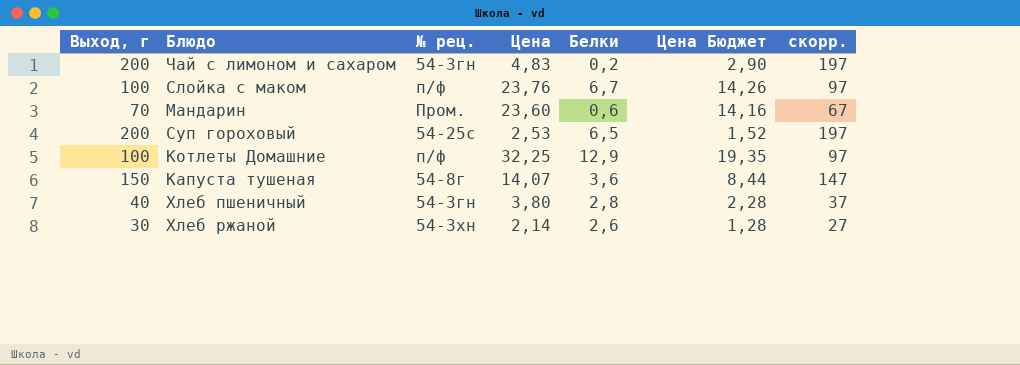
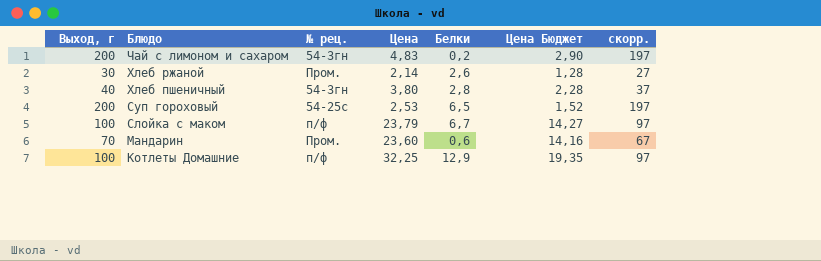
row order: none -> Блюдо descending
row Капуста тушеная: 150 | 54-8г | 14,07 | 3,6 | 8,44 | 147 -> none
Хлеб ржаной | № рец.: 54-3хн -> Пром.
Слойка с маком | Цена: 23,76 -> 23,79
Слойка с маком | Цена Бюджет: 14,26 -> 14,27

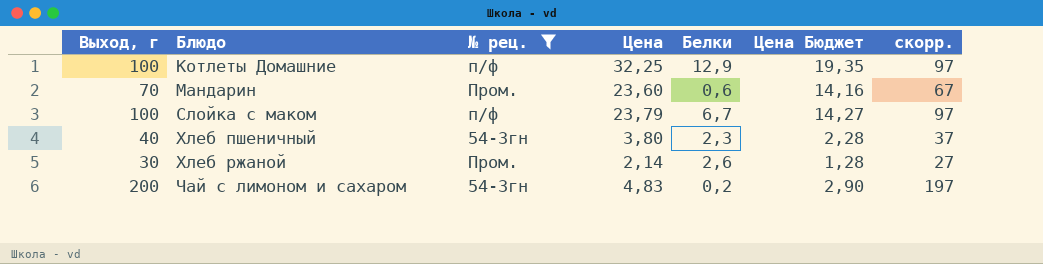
filter: none -> № рец. != 54-25с
row order: Блюдо descending -> Блюдо ascending
Хлеб пшеничный | Белки: 2,8 -> 2,3

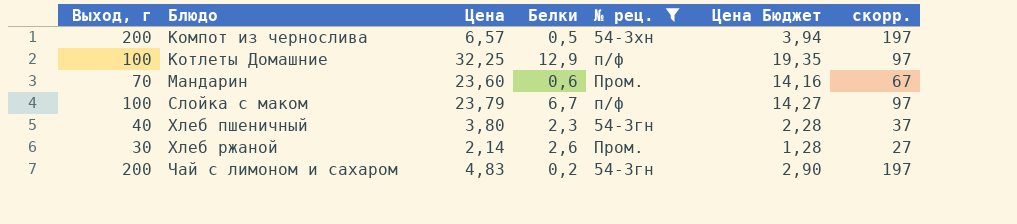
column № рец. | position: 3 -> 5
row Компот из чернослива: none -> 200 | 6,57 | 0,5 | 54-3хн | 3,94 | 197

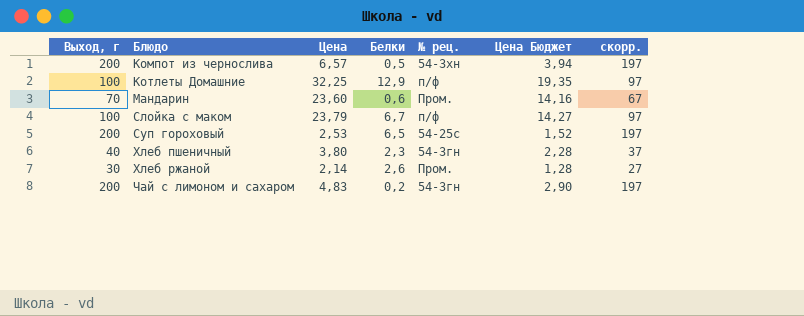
filter: № рец. != 54-25с -> none

